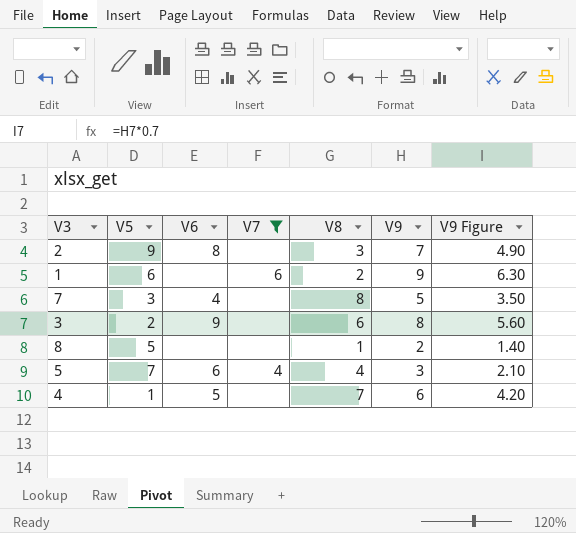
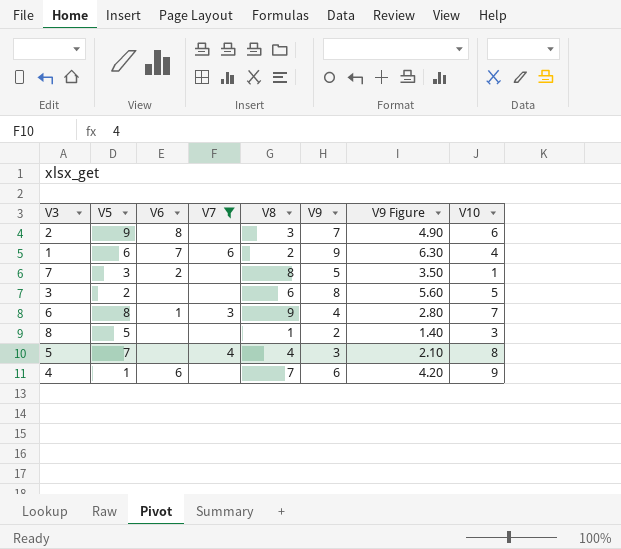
column V10 | position: none -> 8
1 | V6: none -> 7
7 | V6: 4 -> 2
3 | V6: 9 -> none
row 6: none -> 8 | 1 | 3 | 9 | 4 | 2.80 | 7
5 | V6: 6 -> none
4 | V6: 5 -> 6

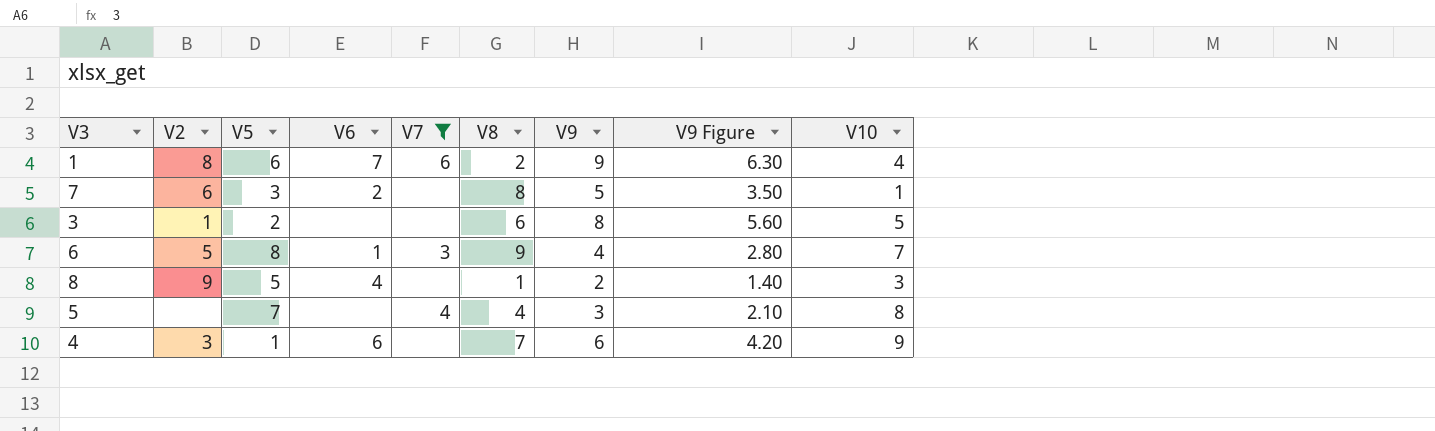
column V2 | position: none -> 2
row 2: 9 | 8 | none | 3 | 7 | 4.90 | 6 -> none
8 | V6: none -> 4

